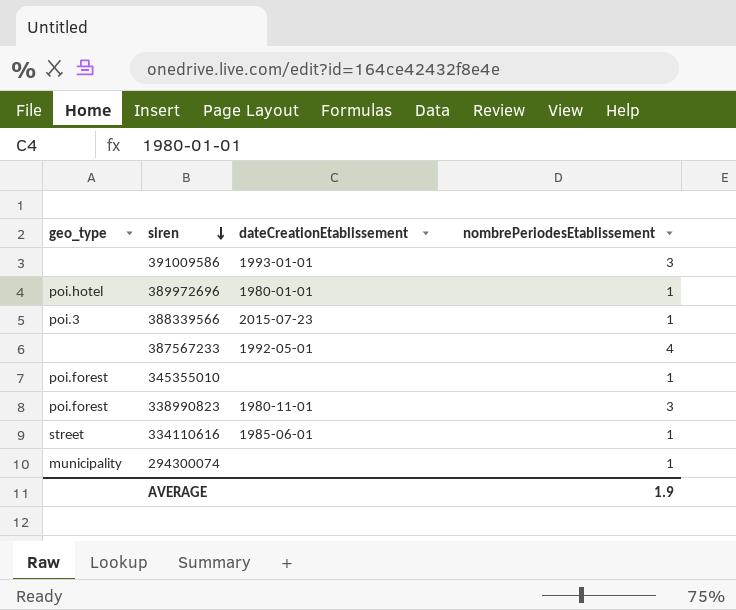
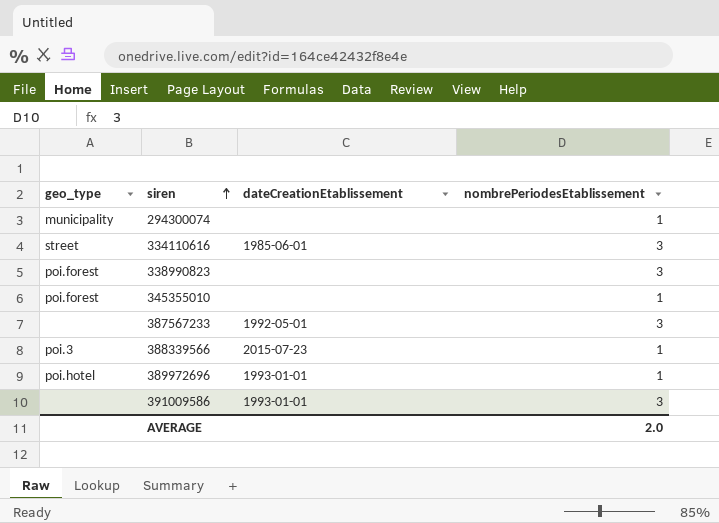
row order: siren descending -> siren ascending
334110616 | nombrePeriodesEtablissement: 1 -> 3
338990823 | dateCreationEtablissement: 1980-11-01 -> none
387567233 | nombrePeriodesEtablissement: 4 -> 3
389972696 | dateCreationEtablissement: 1980-01-01 -> 1993-01-01
AVERAGE | nombrePeriodesEtablissement: 1.9 -> 2.0

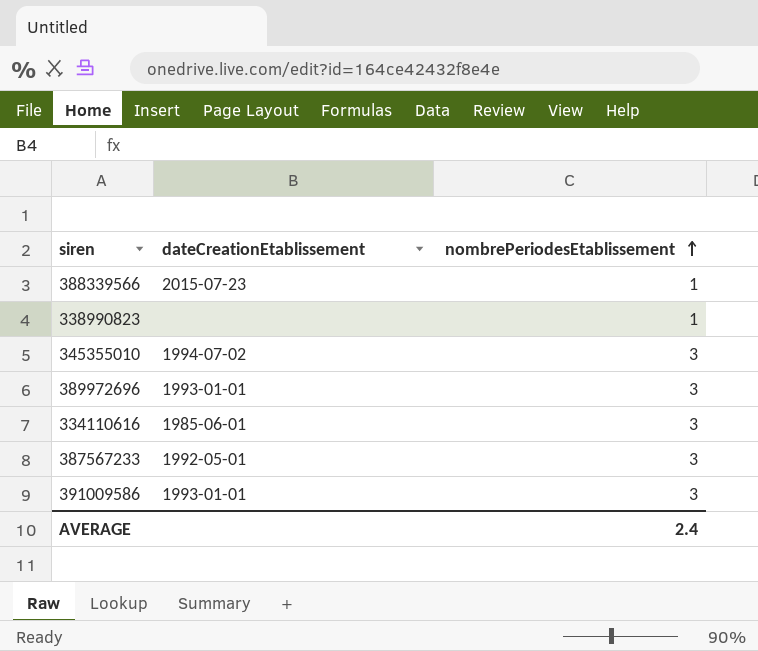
row order: siren ascending -> nombrePeriodesEtablissement ascending
column geo_type | position: 1 -> none
row 294300074: municipality | none | 1 -> none
338990823 | nombrePeriodesEtablissement: 3 -> 1
345355010 | dateCreationEtablissement: none -> 1994-07-02
345355010 | nombrePeriodesEtablissement: 1 -> 3
389972696 | nombrePeriodesEtablissement: 1 -> 3
AVERAGE | nombrePeriodesEtablissement: 2.0 -> 2.4

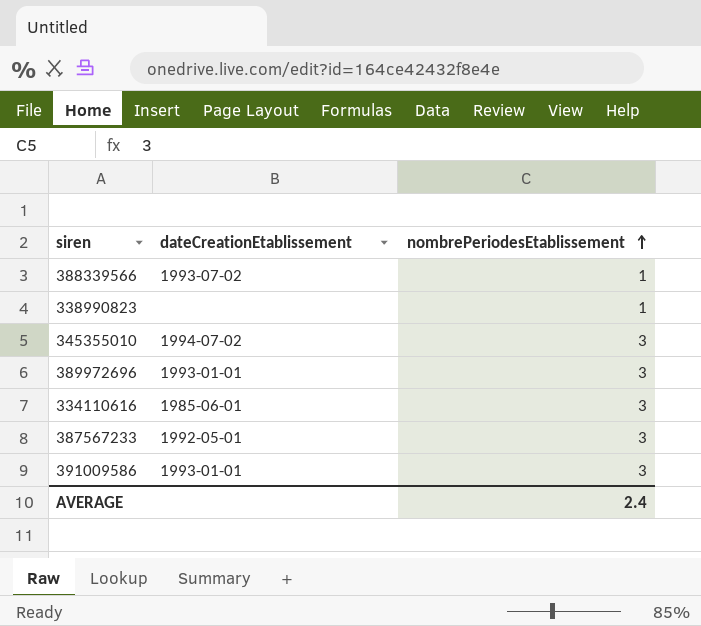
388339566 | dateCreationEtablissement: 2015-07-23 -> 1993-07-02

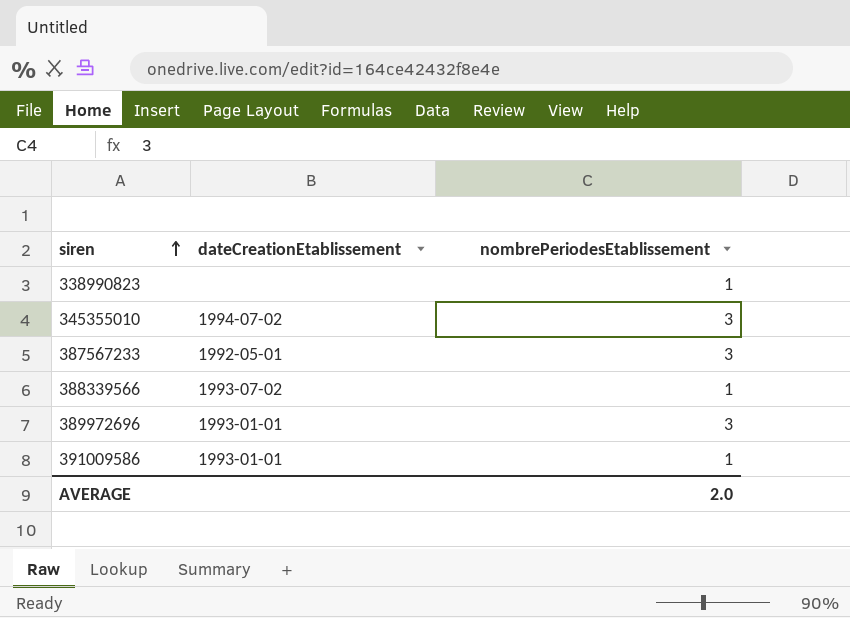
row order: nombrePeriodesEtablissement ascending -> siren ascending
row 334110616: 1985-06-01 | 3 -> none
391009586 | nombrePeriodesEtablissement: 3 -> 1
AVERAGE | nombrePeriodesEtablissement: 2.4 -> 2.0

